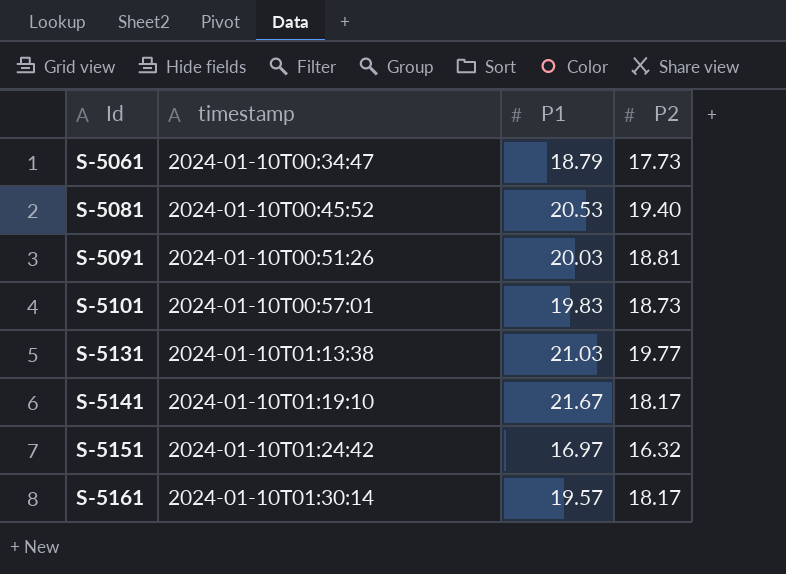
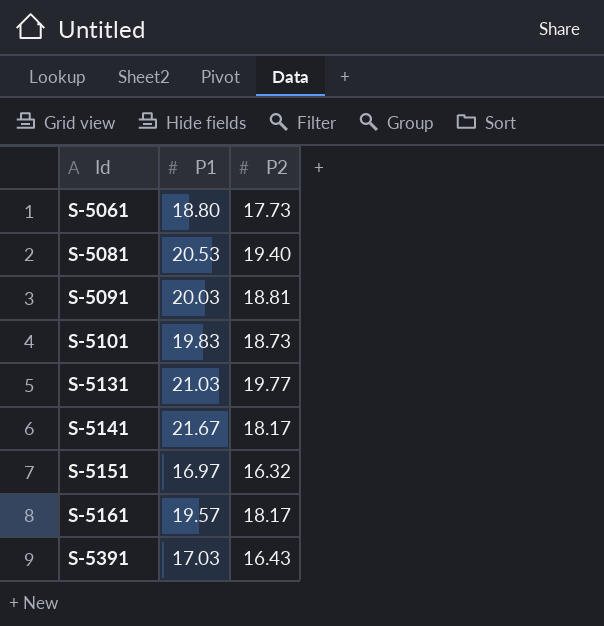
column timestamp | position: 2 -> none
S-5061 | P1: 18.79 -> 18.80
row S-5391: none -> 17.03 | 16.43

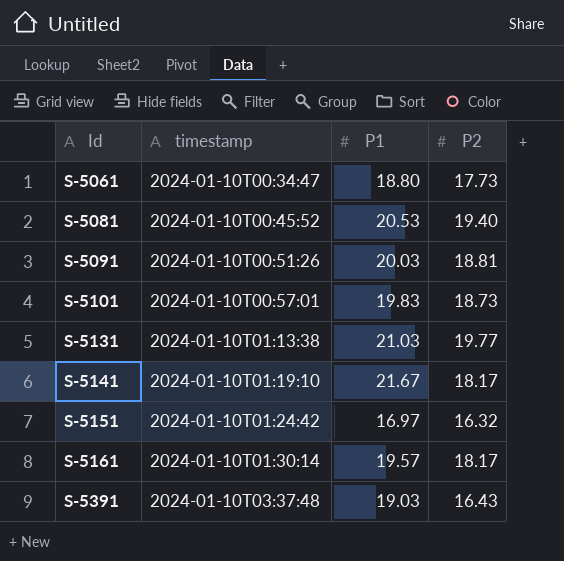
column timestamp | position: none -> 2
S-5391 | P1: 17.03 -> 19.03

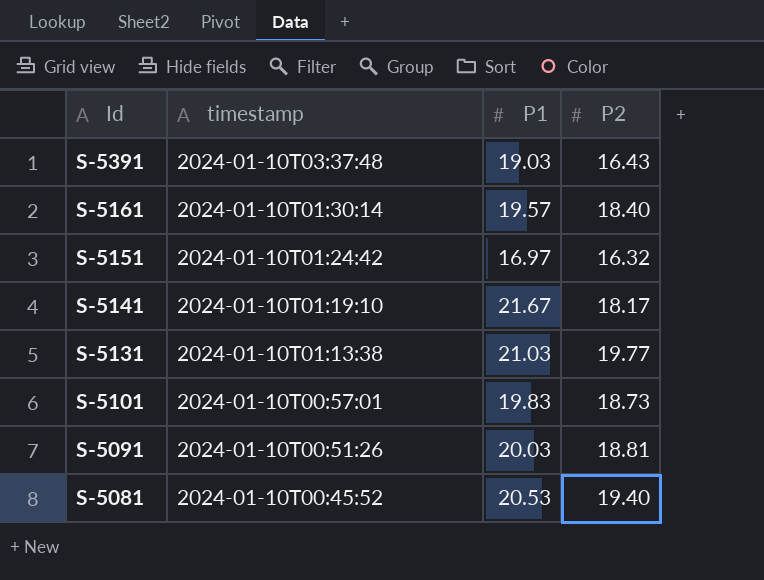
row order: Id ascending -> Id descending
row S-5061: 2024-01-10T00:34:47 | 18.80 | 17.73 -> none
S-5161 | P2: 18.17 -> 18.40

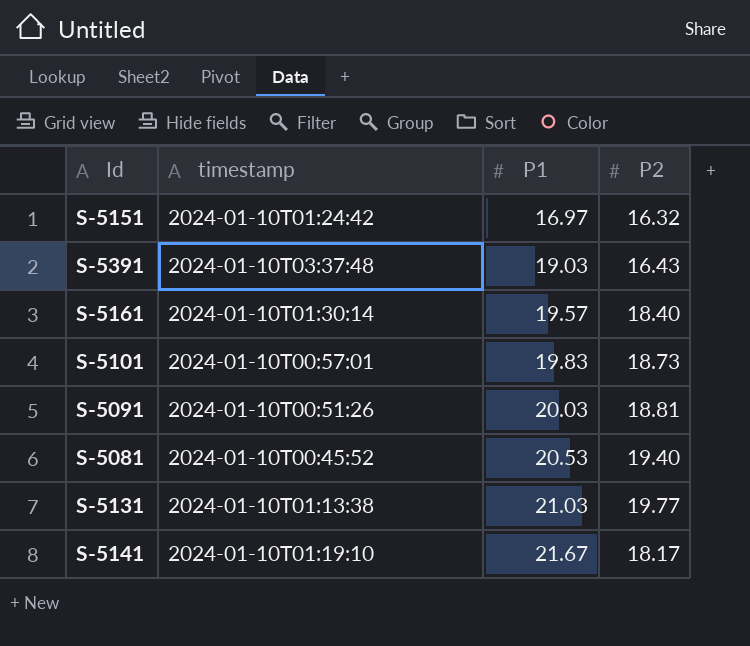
row order: Id descending -> P1 ascending

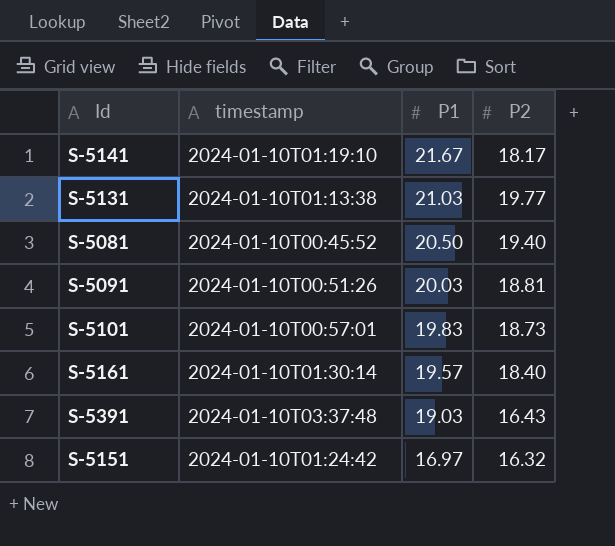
row order: P1 ascending -> P1 descending
S-5081 | P1: 20.53 -> 20.50

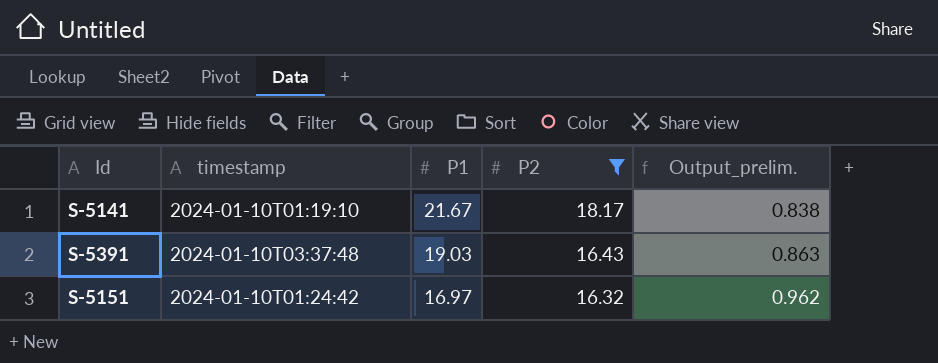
filter: none -> P2 <= 18.17
column Output_prelim. | formula: none -> [P2] / [P1]

